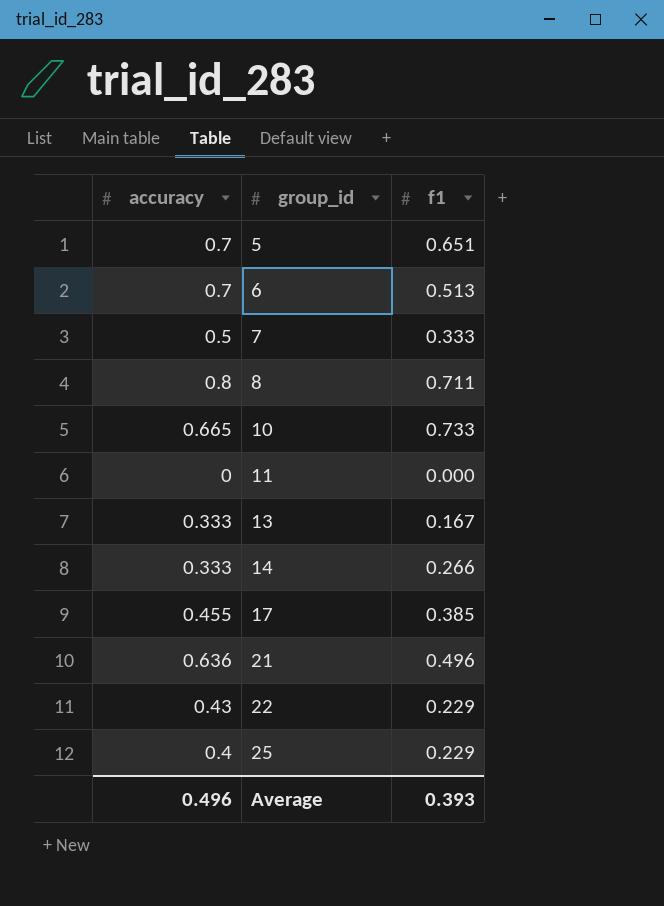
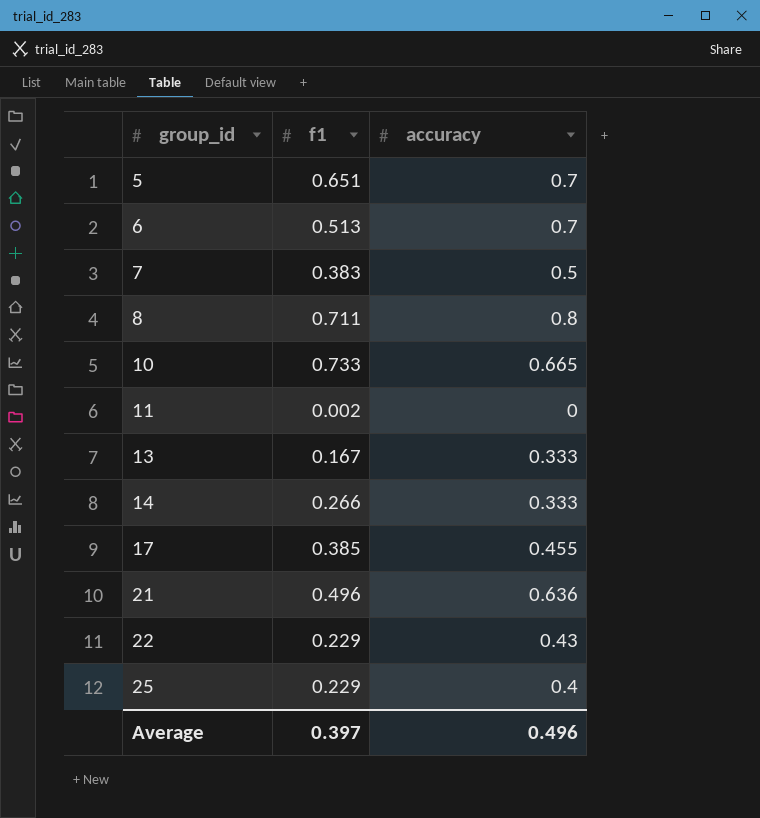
column accuracy | position: 1 -> 3
7 | f1: 0.333 -> 0.383
11 | f1: 0.000 -> 0.002
Average | f1: 0.393 -> 0.397

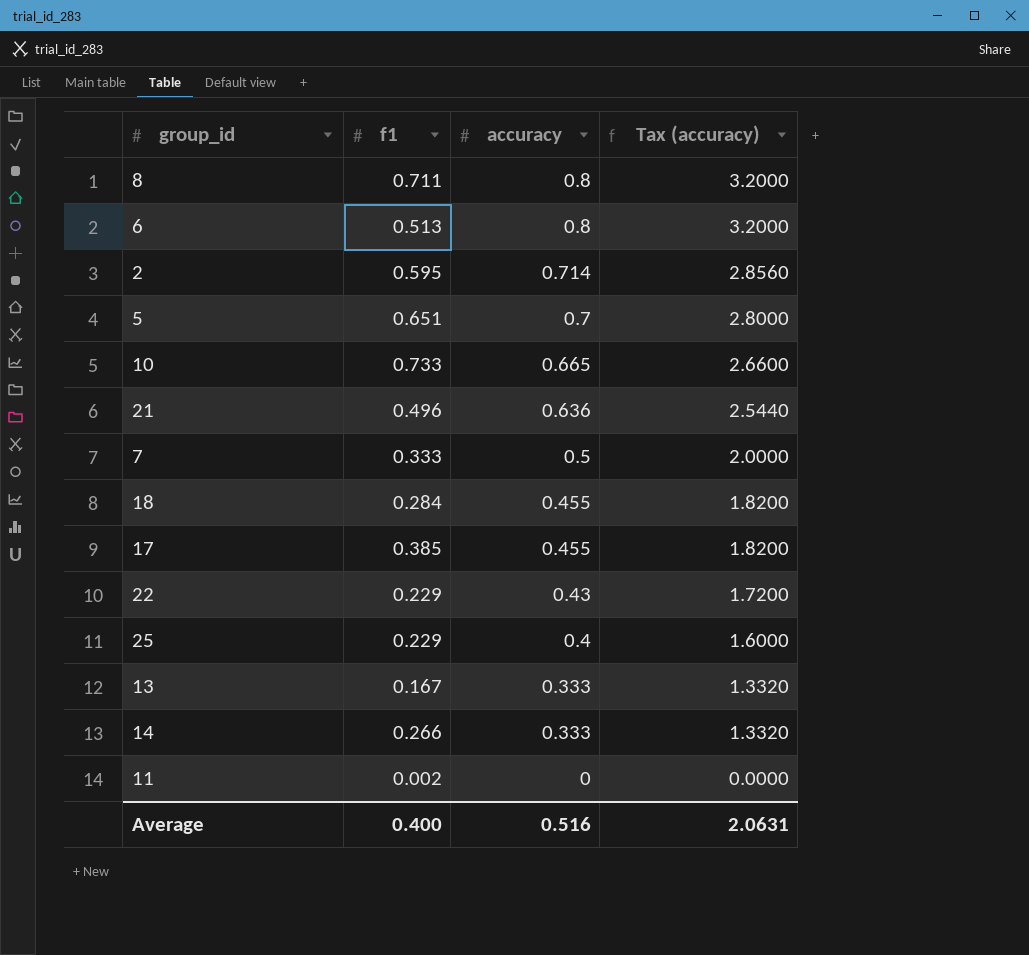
row order: group_id ascending -> accuracy descending
column Tax (accuracy) | formula: none -> [accuracy] * 4
6 | accuracy: 0.7 -> 0.8
row 2: none -> 0.595 | 0.714 | 2.8560
7 | f1: 0.383 -> 0.333
row 18: none -> 0.284 | 0.455 | 1.8200
Average | f1: 0.397 -> 0.400
Average | accuracy: 0.496 -> 0.516

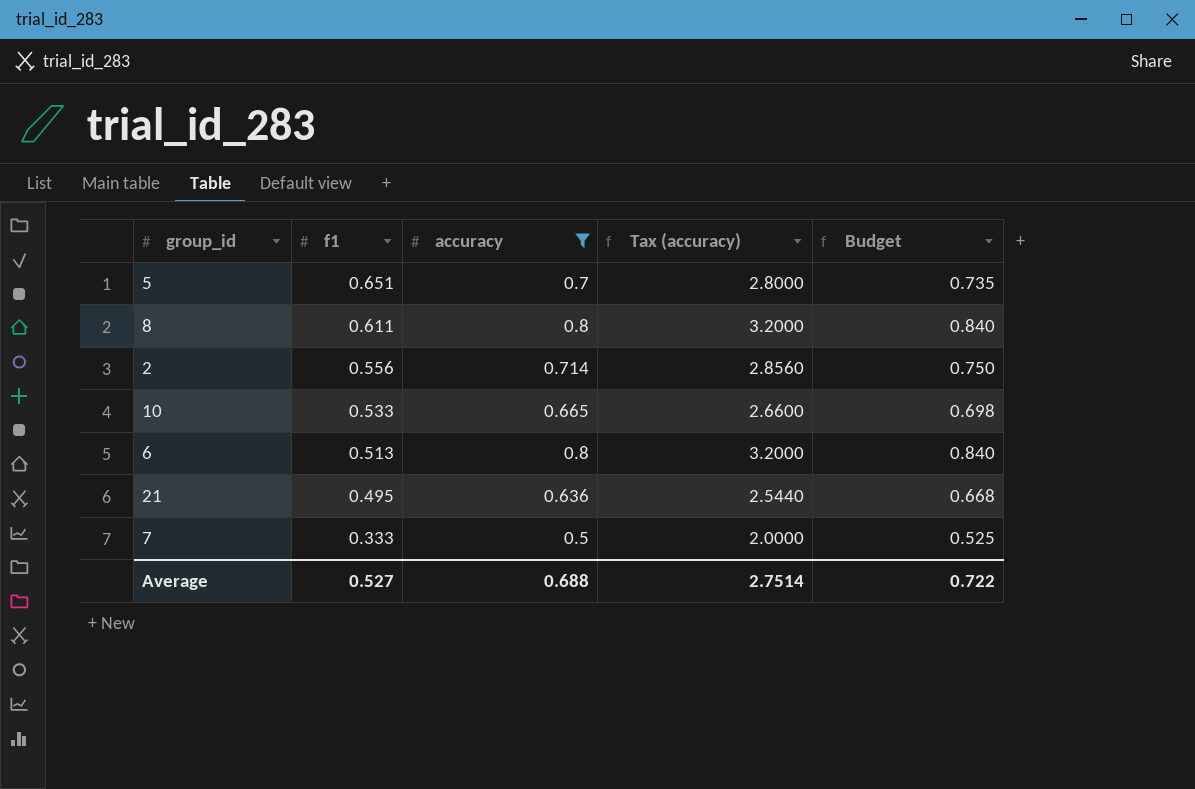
filter: none -> accuracy >= 0.5
row order: accuracy descending -> f1 descending
column Budget | formula: none -> [accuracy] * 1.05
8 | f1: 0.711 -> 0.611
2 | f1: 0.595 -> 0.556
10 | f1: 0.733 -> 0.533
21 | f1: 0.496 -> 0.495
Average | f1: 0.400 -> 0.527
Average | accuracy: 0.516 -> 0.688
Average | Tax (accuracy): 2.0631 -> 2.7514

